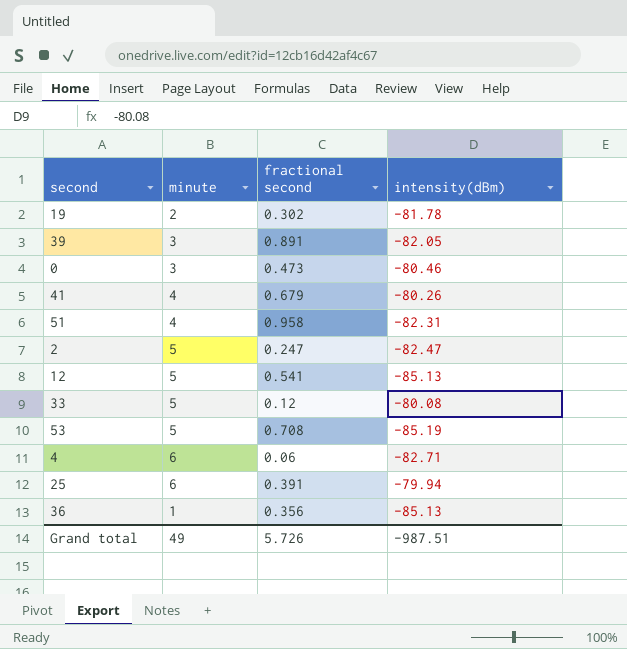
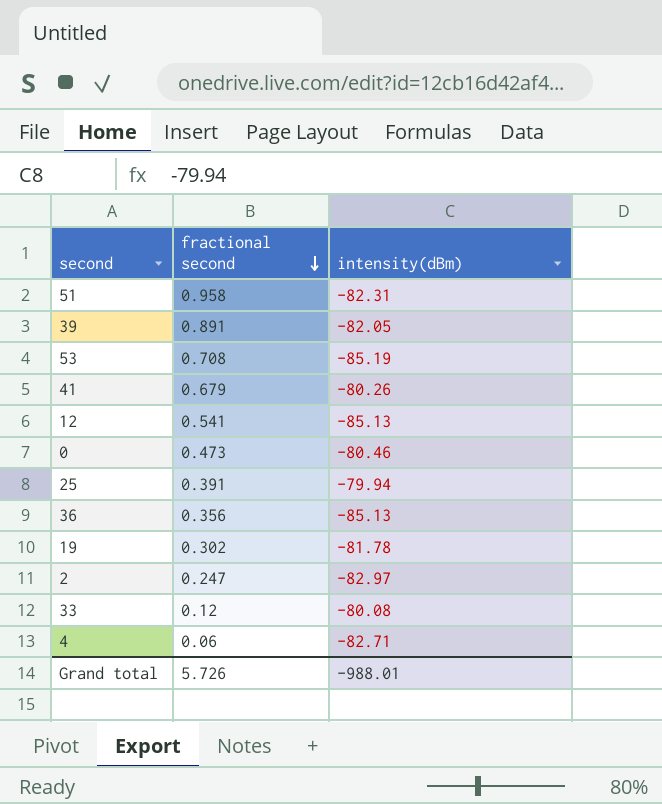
row order: none -> fractional second descending
column minute | position: 2 -> none
2 | intensity(dBm): -82.47 -> -82.97
Grand total | intensity(dBm): -987.51 -> -988.01

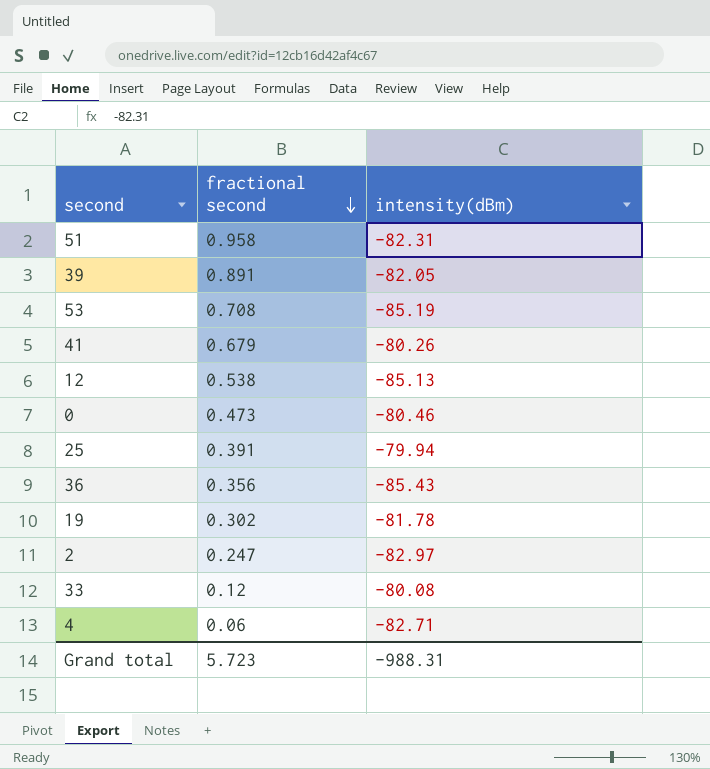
12 | fractional second: 0.541 -> 0.538
36 | intensity(dBm): -85.13 -> -85.43
Grand total | fractional second: 5.726 -> 5.723
Grand total | intensity(dBm): -988.01 -> -988.31

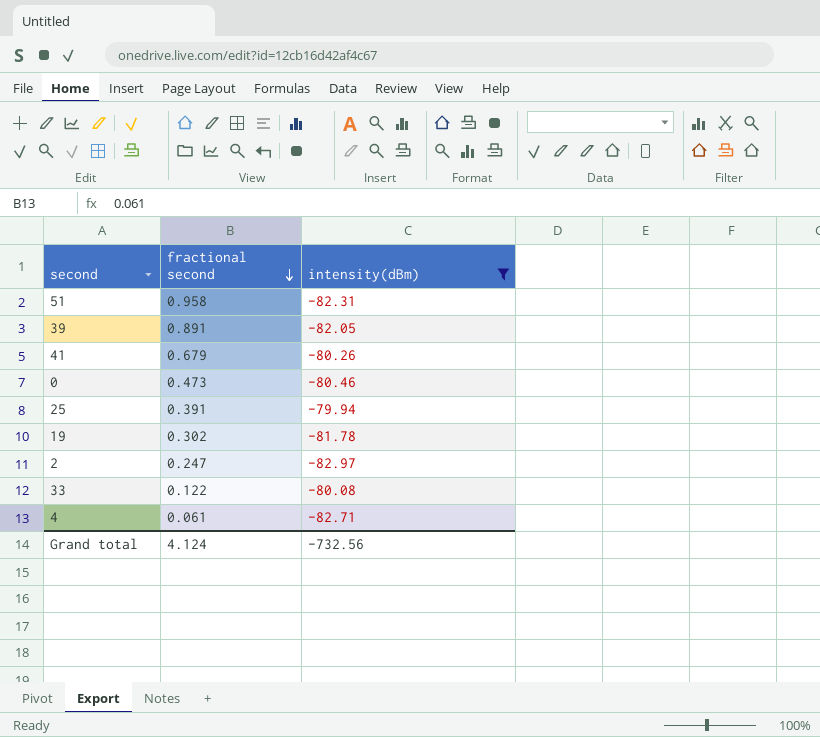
filter: none -> intensity(dBm) >= -82.97
33 | fractional second: 0.12 -> 0.122
4 | fractional second: 0.06 -> 0.061
Grand total | fractional second: 5.723 -> 4.124
Grand total | intensity(dBm): -988.31 -> -732.56

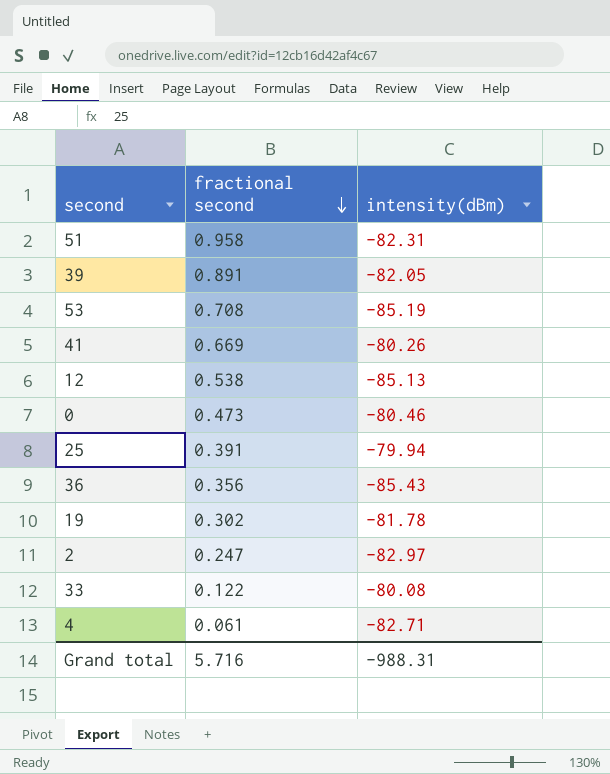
filter: intensity(dBm) >= -82.97 -> none
41 | fractional second: 0.679 -> 0.669
Grand total | fractional second: 4.124 -> 5.716
Grand total | intensity(dBm): -732.56 -> -988.31

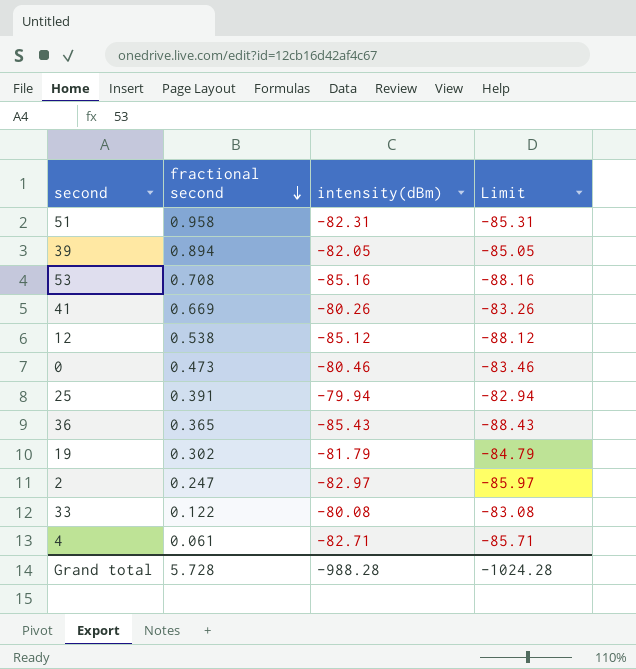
column Limit | formula: none -> [intensity(dBm)] - 3
39 | fractional second: 0.891 -> 0.894
53 | intensity(dBm): -85.19 -> -85.16
12 | intensity(dBm): -85.13 -> -85.12
36 | fractional second: 0.356 -> 0.365
19 | intensity(dBm): -81.78 -> -81.79
Grand total | fractional second: 5.716 -> 5.728
Grand total | intensity(dBm): -988.31 -> -988.28

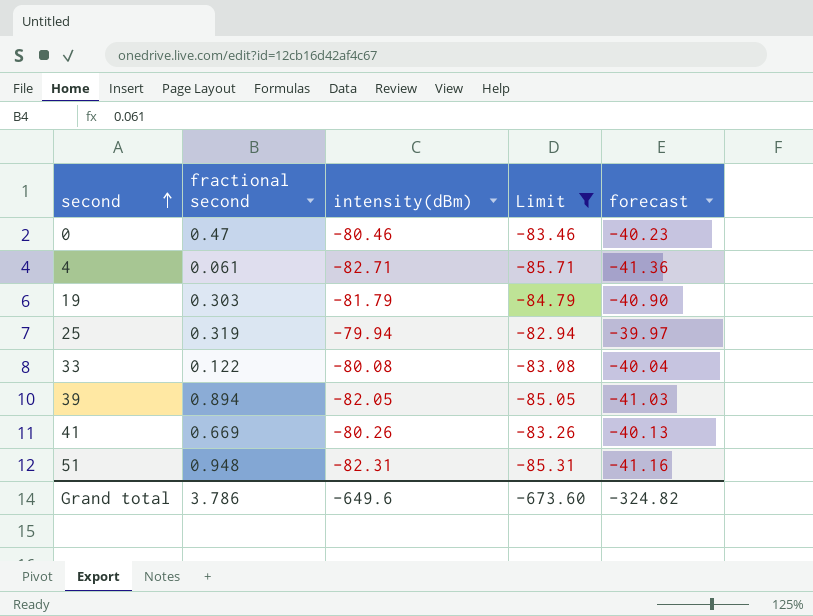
filter: none -> Limit >= -85.71
row order: fractional second descending -> second ascending
column forecast | formula: none -> [intensity(dBm)] * 0.5
0 | fractional second: 0.473 -> 0.47
19 | fractional second: 0.302 -> 0.303
25 | fractional second: 0.391 -> 0.319
51 | fractional second: 0.958 -> 0.948
Grand total | fractional second: 5.728 -> 3.786
Grand total | intensity(dBm): -988.28 -> -649.6
Grand total | Limit: -1024.28 -> -673.60

